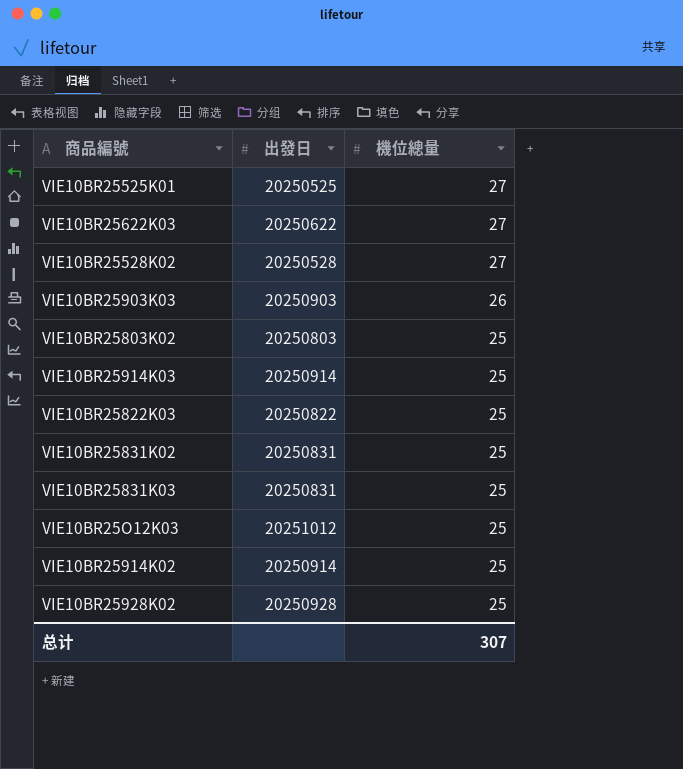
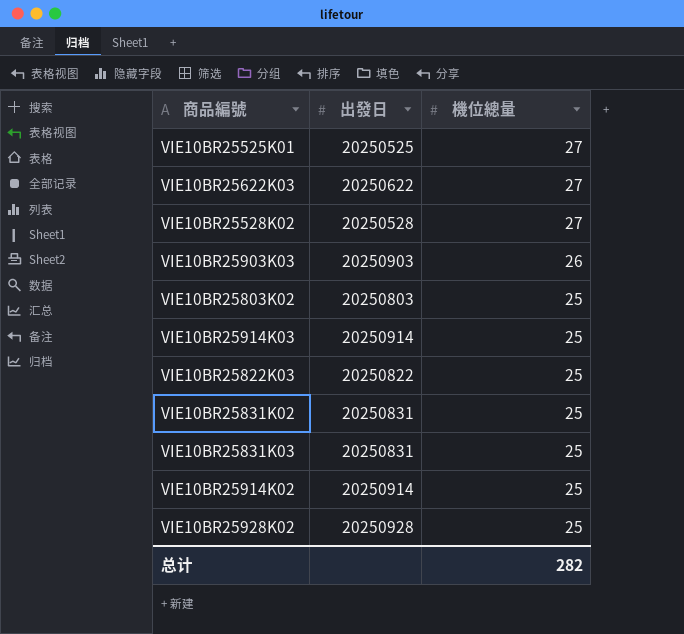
row VIE10BR25O12K03: 20251012 | 25 -> none
总计 | 機位總量: 307 -> 282

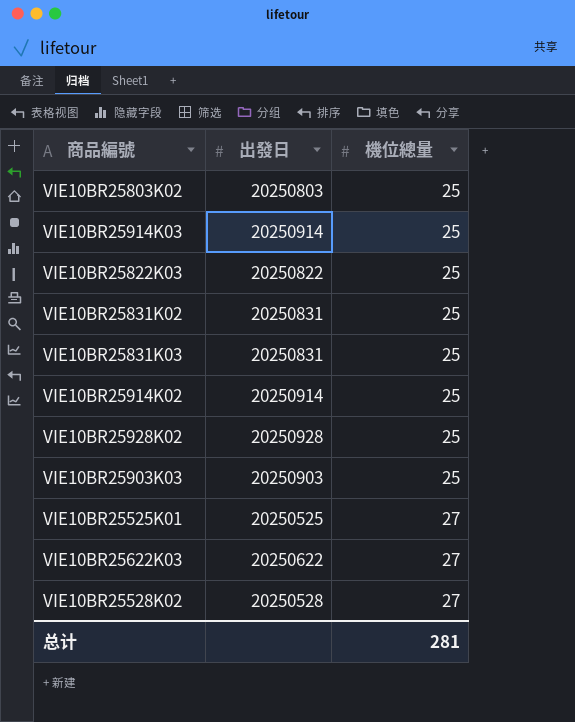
row order: 機位總量 descending -> 機位總量 ascending
VIE10BR25903K03 | 機位總量: 26 -> 25
总计 | 機位總量: 282 -> 281

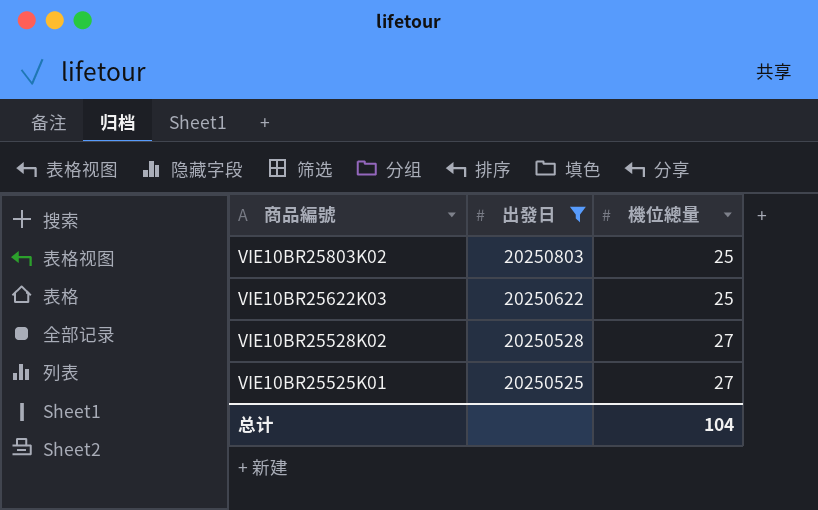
filter: none -> 出發日 <= 20250803
row order: 機位總量 ascending -> 商品編號 descending
VIE10BR25622K03 | 機位總量: 27 -> 25
总计 | 機位總量: 281 -> 104

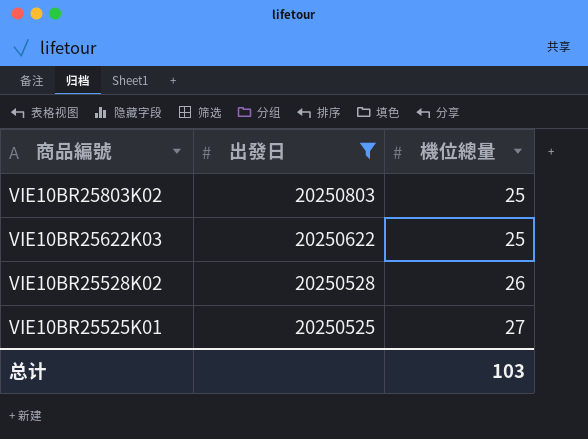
VIE10BR25528K02 | 機位總量: 27 -> 26
总计 | 機位總量: 104 -> 103

